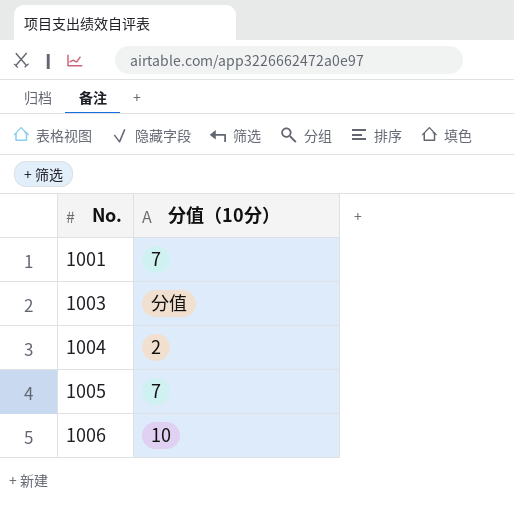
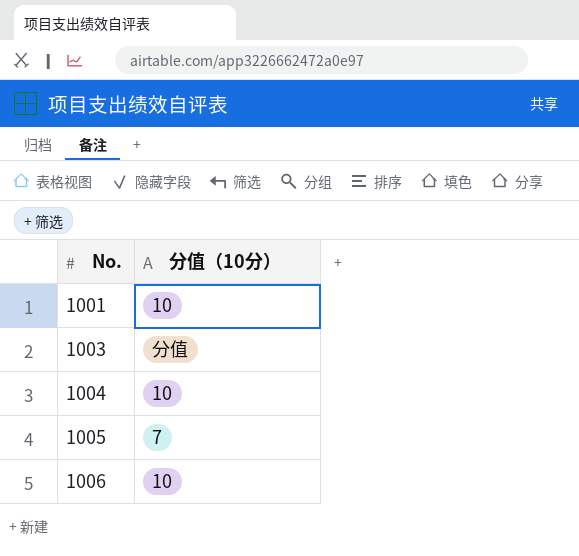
1001 | 分值（10分）: 7 -> 10
1004 | 分值（10分）: 2 -> 10

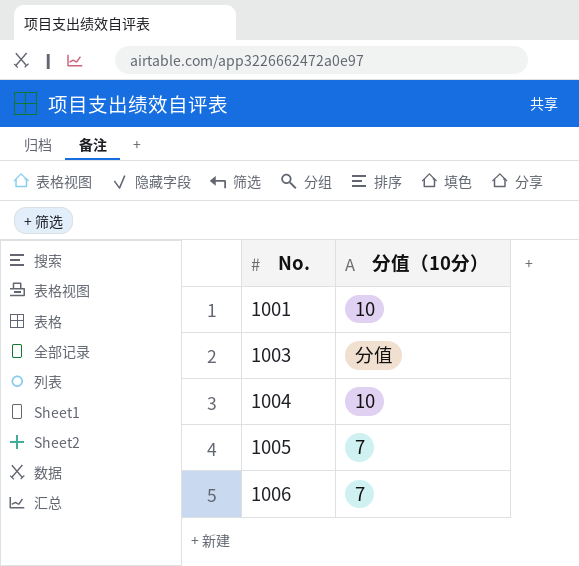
1006 | 分值（10分）: 10 -> 7

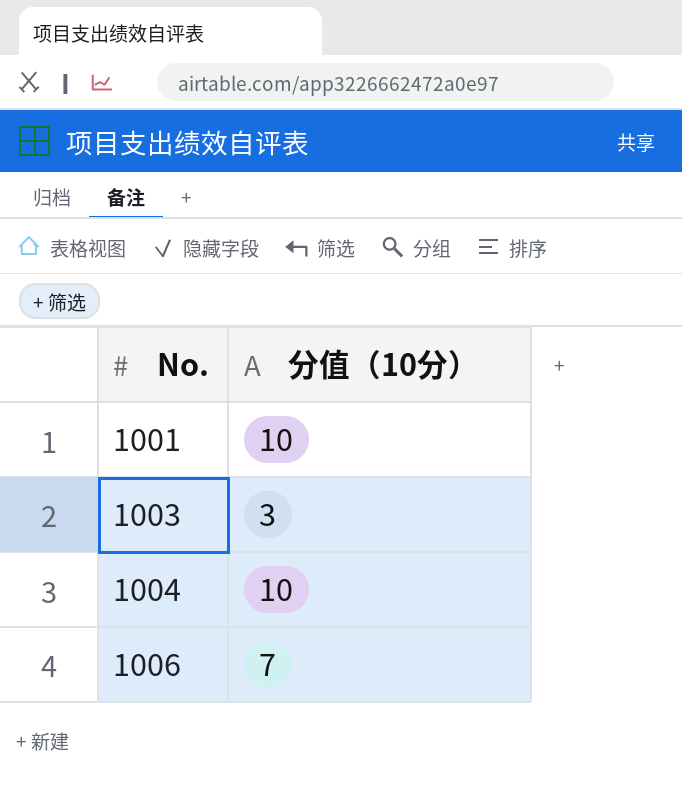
row 1005: 7 -> none
1003 | 分值（10分）: 分值 -> 3

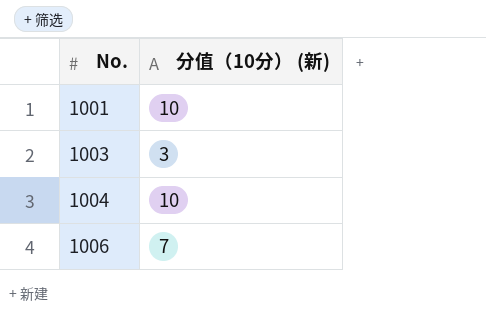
column name: 分值（10分） -> 分值（10分） (新)

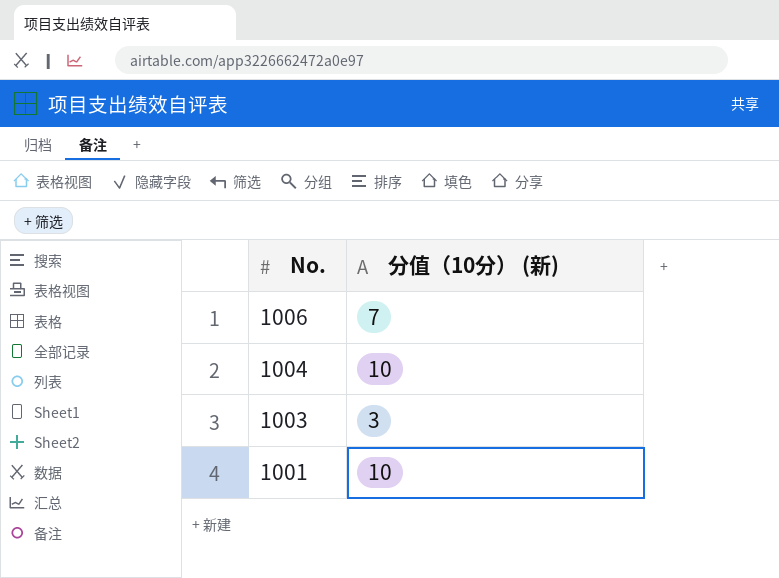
row order: No. ascending -> No. descending

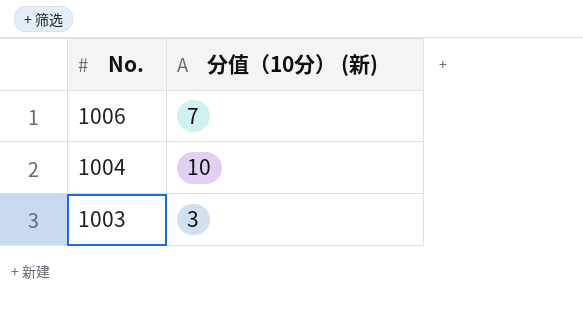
row 1001: 10 -> none

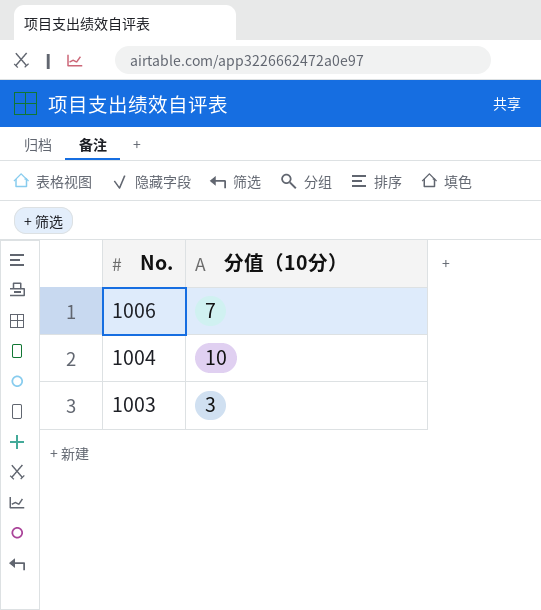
column name: 分值（10分） (新) -> 分值（10分）

